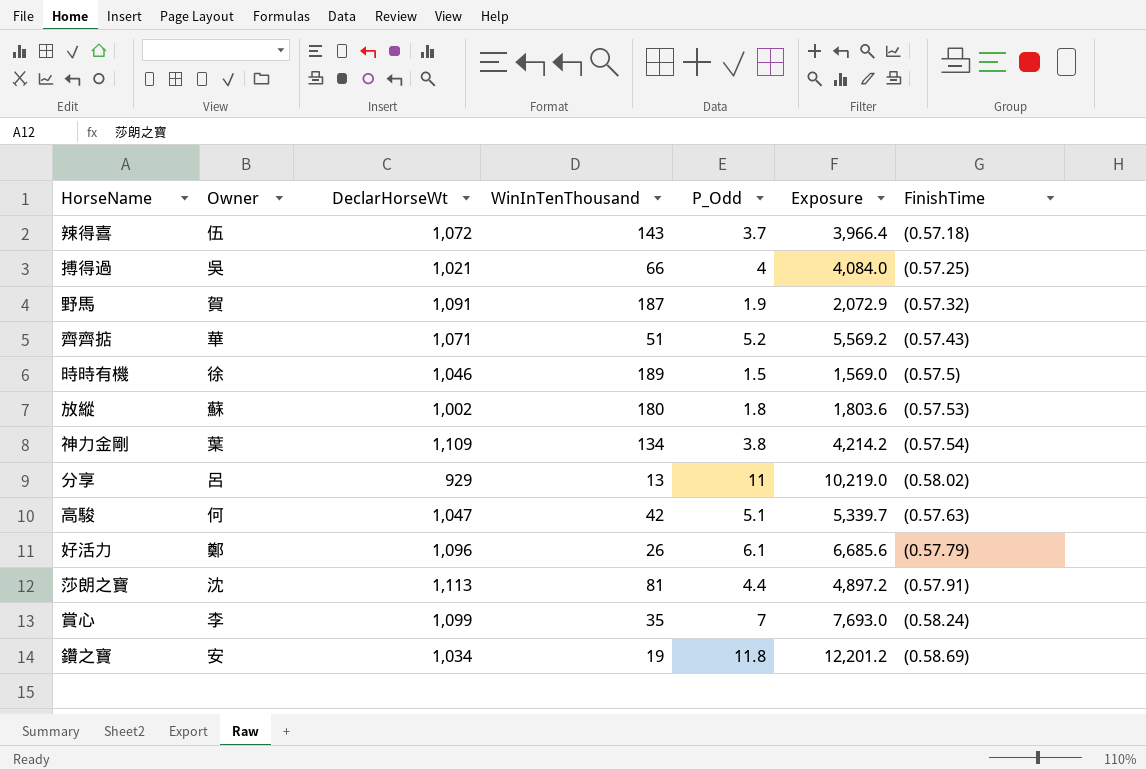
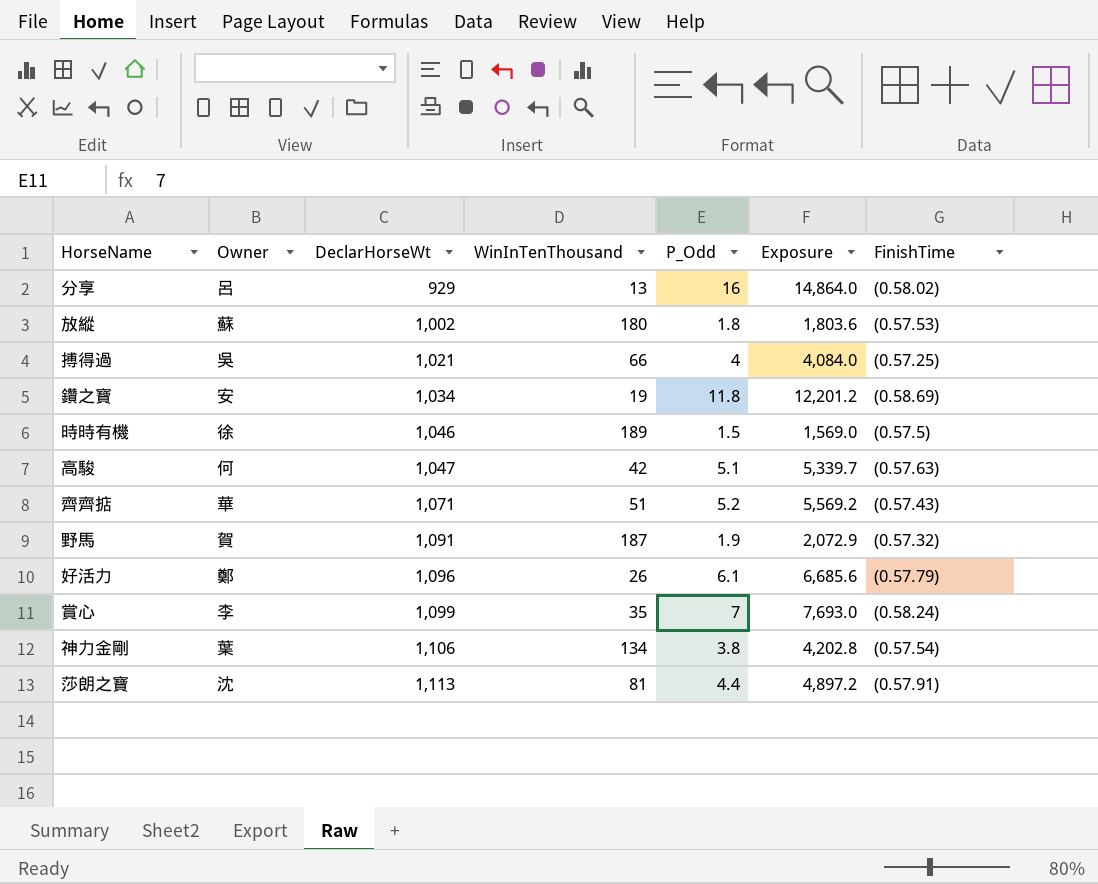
row order: none -> DeclarHorseWt ascending
row 辣得喜: 伍 | 1,072 | 143 | 3.7 | 3,966.4 | (0.57.18) -> none
分享 | P_Odd: 11 -> 16
分享 | Exposure: 10,219.0 -> 14,864.0
神力金剛 | DeclarHorseWt: 1,109 -> 1,106
神力金剛 | Exposure: 4,214.2 -> 4,202.8

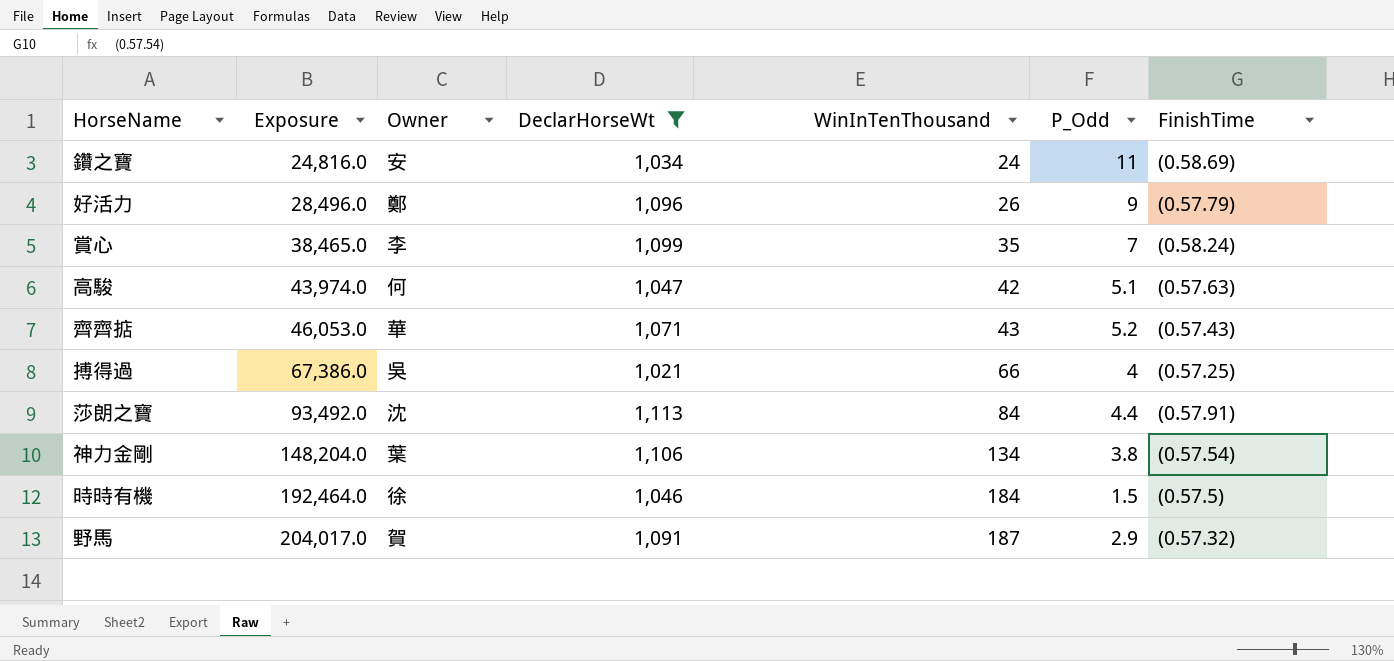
filter: none -> DeclarHorseWt >= 1,021
row order: DeclarHorseWt ascending -> Exposure ascending
column Exposure | formula: [DeclarHorseWt] * [P_Odd] -> [DeclarHorseWt] * [WinInTenThousand]
column Exposure | position: 6 -> 2
鑽之寶 | WinInTenThousand: 19 -> 24
鑽之寶 | P_Odd: 11.8 -> 11
好活力 | P_Odd: 6.1 -> 9
齊齊掂 | WinInTenThousand: 51 -> 43
莎朗之寶 | WinInTenThousand: 81 -> 84
時時有機 | WinInTenThousand: 189 -> 184
野馬 | P_Odd: 1.9 -> 2.9

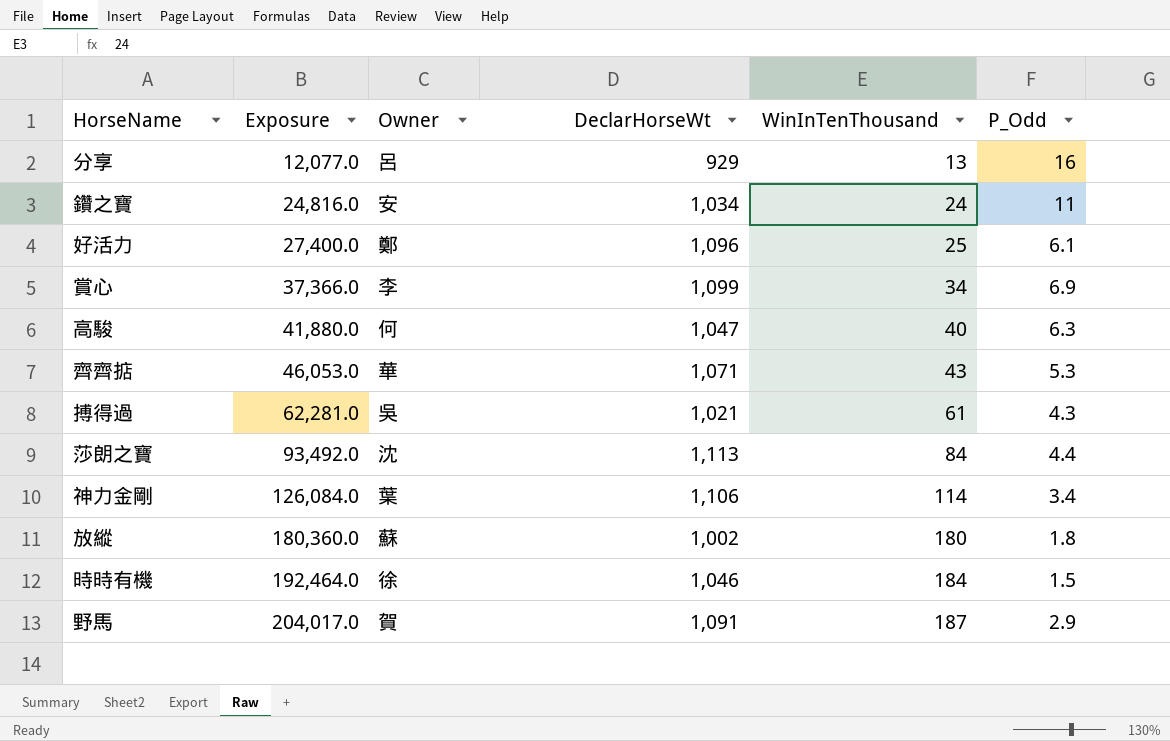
filter: DeclarHorseWt >= 1,021 -> none
column FinishTime | position: 7 -> none
好活力 | Exposure: 28,496.0 -> 27,400.0
好活力 | WinInTenThousand: 26 -> 25
好活力 | P_Odd: 9 -> 6.1
賞心 | Exposure: 38,465.0 -> 37,366.0
賞心 | WinInTenThousand: 35 -> 34
賞心 | P_Odd: 7 -> 6.9
高駿 | Exposure: 43,974.0 -> 41,880.0
高駿 | WinInTenThousand: 42 -> 40
高駿 | P_Odd: 5.1 -> 6.3
齊齊掂 | P_Odd: 5.2 -> 5.3
搏得過 | Exposure: 67,386.0 -> 62,281.0
搏得過 | WinInTenThousand: 66 -> 61
搏得過 | P_Odd: 4 -> 4.3
神力金剛 | Exposure: 148,204.0 -> 126,084.0
神力金剛 | WinInTenThousand: 134 -> 114
神力金剛 | P_Odd: 3.8 -> 3.4

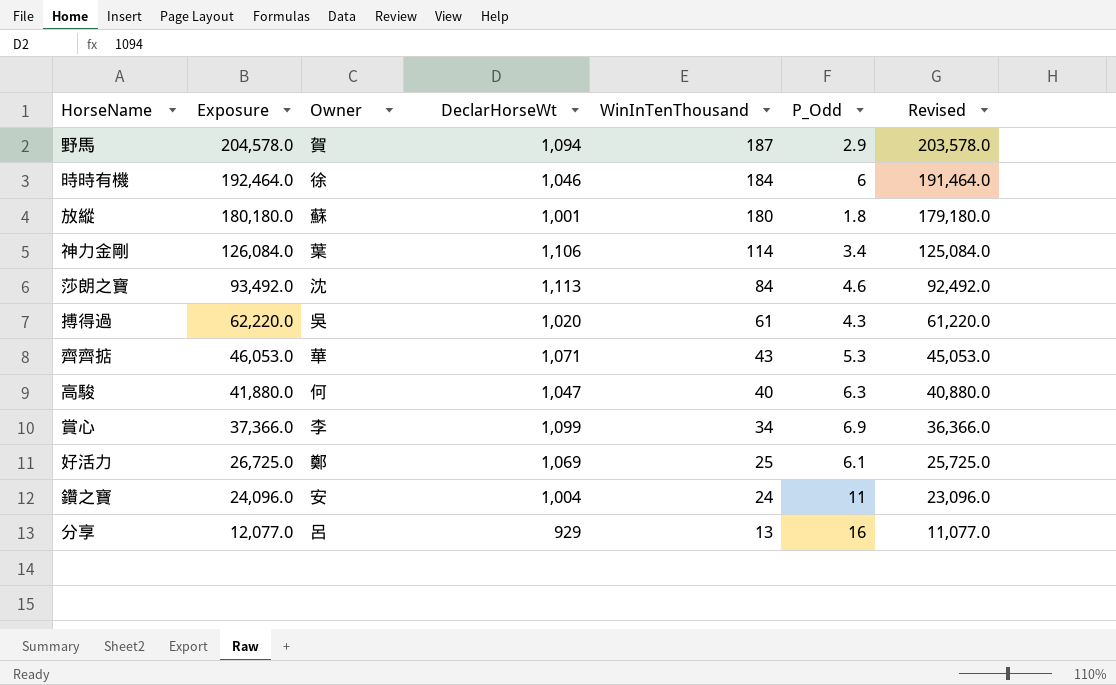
row order: Exposure ascending -> Exposure descending
column Revised | formula: none -> [Exposure] - 1000
野馬 | Exposure: 204,017.0 -> 204,578.0
野馬 | DeclarHorseWt: 1,091 -> 1,094
時時有機 | P_Odd: 1.5 -> 6
放縱 | Exposure: 180,360.0 -> 180,180.0
放縱 | DeclarHorseWt: 1,002 -> 1,001
莎朗之寶 | P_Odd: 4.4 -> 4.6
搏得過 | Exposure: 62,281.0 -> 62,220.0
搏得過 | DeclarHorseWt: 1,021 -> 1,020
好活力 | Exposure: 27,400.0 -> 26,725.0
好活力 | DeclarHorseWt: 1,096 -> 1,069
鑽之寶 | Exposure: 24,816.0 -> 24,096.0
鑽之寶 | DeclarHorseWt: 1,034 -> 1,004

